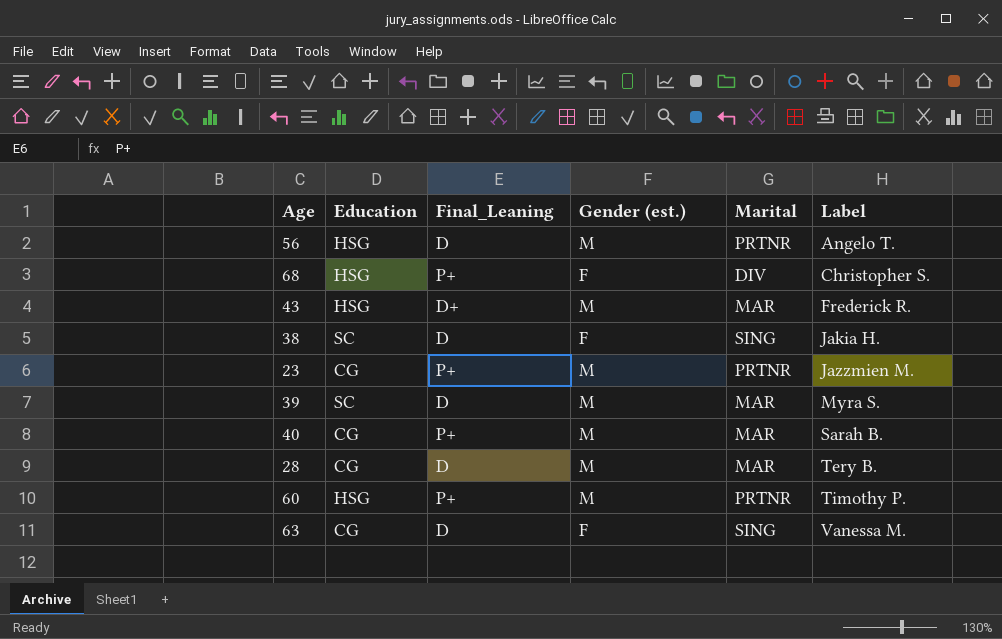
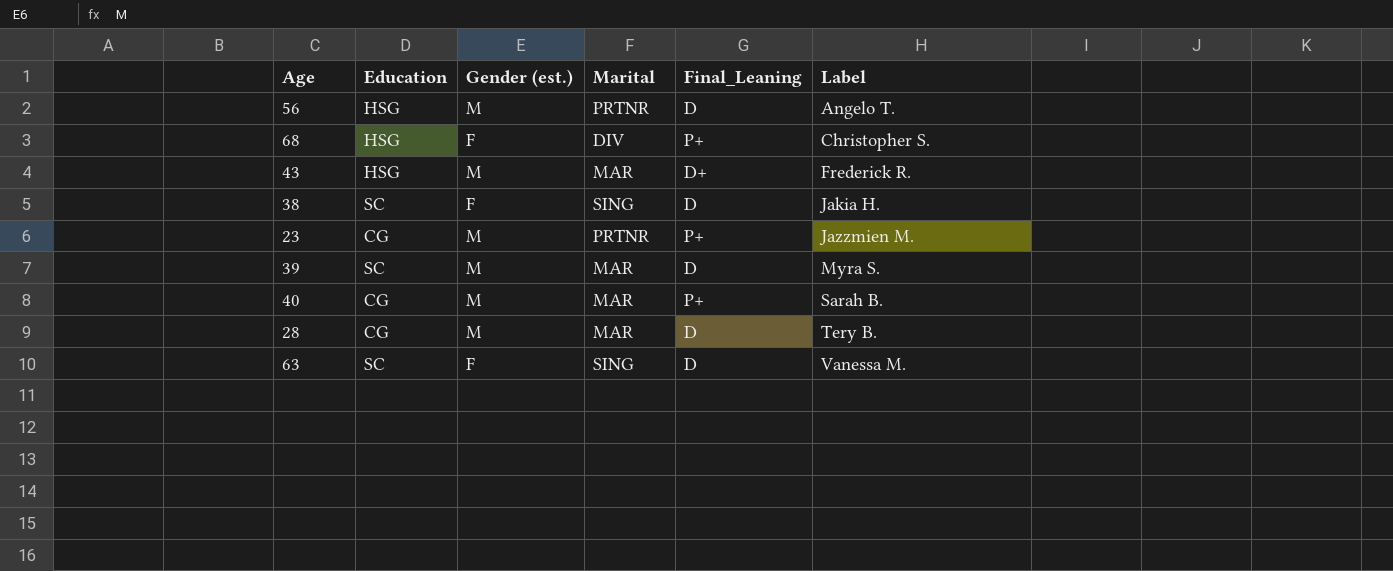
column Final_Leaning | position: 3 -> 5
row 60: HSG | P+ | M | PRTNR | Timothy P. -> none
63 | Education: CG -> SC

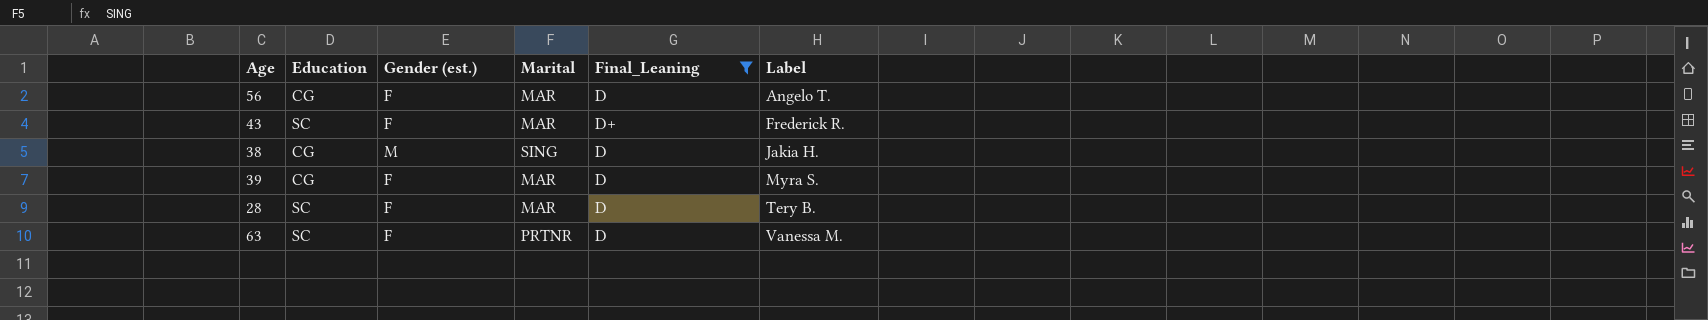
filter: none -> Final_Leaning != P+
56 | Education: HSG -> CG
56 | Gender (est.): M -> F
56 | Marital: PRTNR -> MAR
43 | Education: HSG -> SC
43 | Gender (est.): M -> F
38 | Education: SC -> CG
38 | Gender (est.): F -> M
39 | Education: SC -> CG
39 | Gender (est.): M -> F
28 | Education: CG -> SC
28 | Gender (est.): M -> F
63 | Marital: SING -> PRTNR

